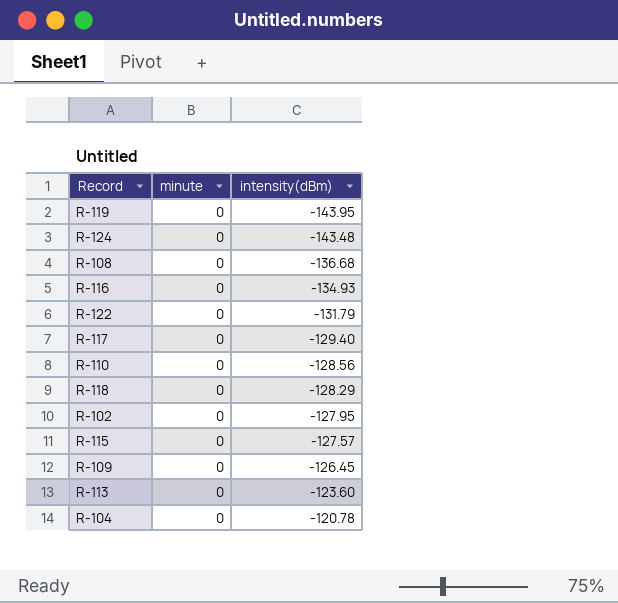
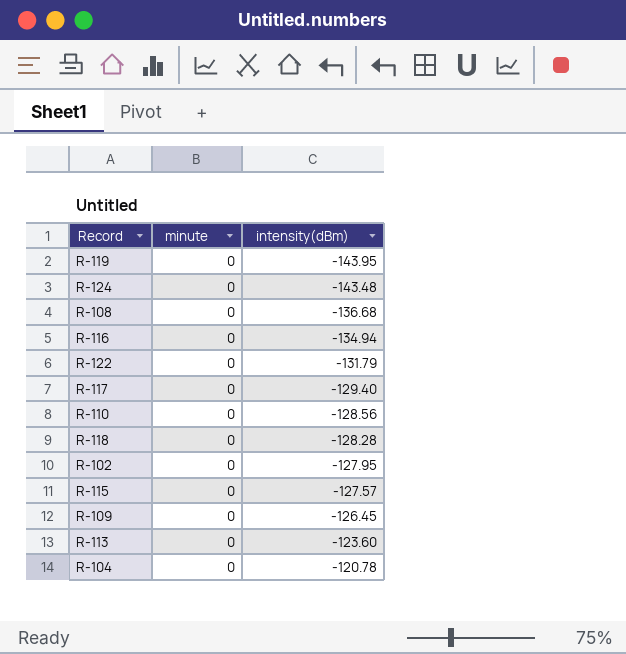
R-116 | intensity(dBm): -134.93 -> -134.94
R-118 | intensity(dBm): -128.29 -> -128.28

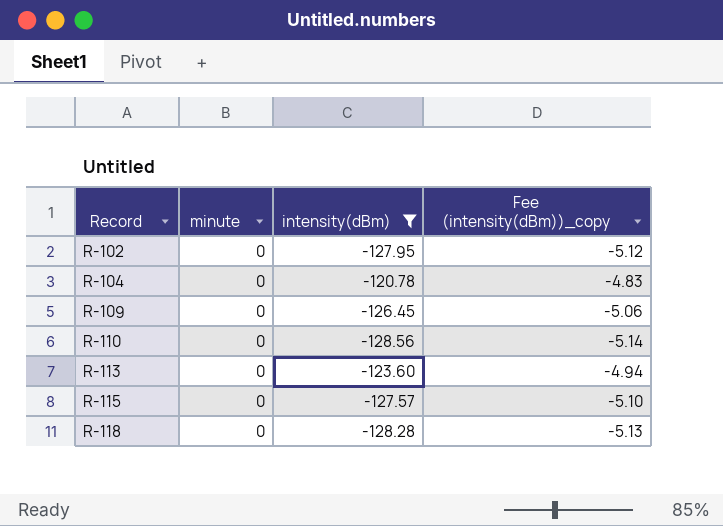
filter: none -> intensity(dBm) >= -128.56
row order: intensity(dBm) ascending -> Record ascending
column Fee (intensity(dBm))_copy | formula: none -> [intensity(dBm)] * 0.04

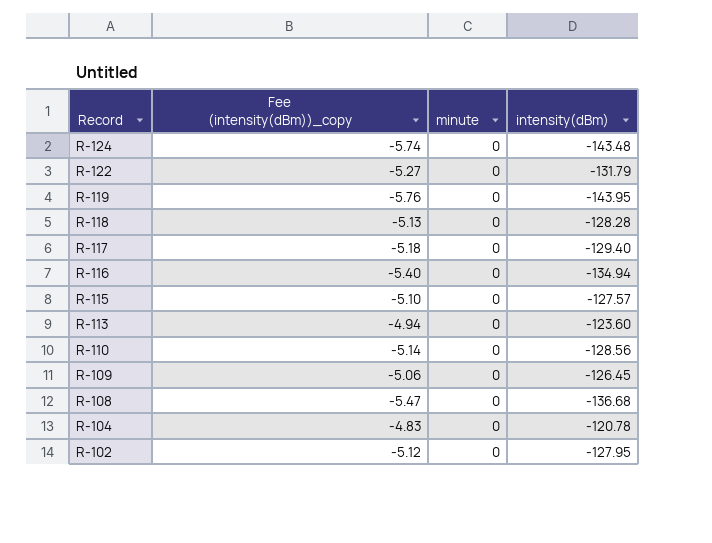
filter: intensity(dBm) >= -128.56 -> none
row order: Record ascending -> Record descending
column Fee (intensity(dBm))_copy | position: 4 -> 2

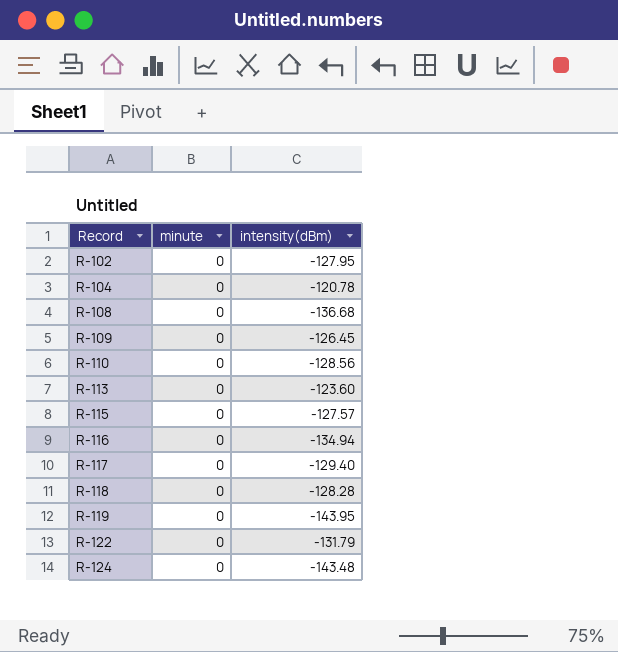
row order: Record descending -> Record ascending
column Fee (intensity(dBm))_copy | formula: [intensity(dBm)] * 0.04 -> none

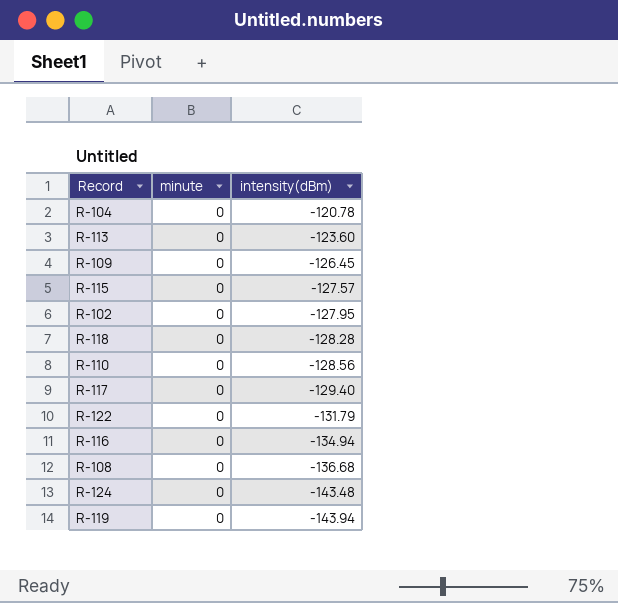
row order: Record ascending -> intensity(dBm) descending
R-119 | intensity(dBm): -143.95 -> -143.94

